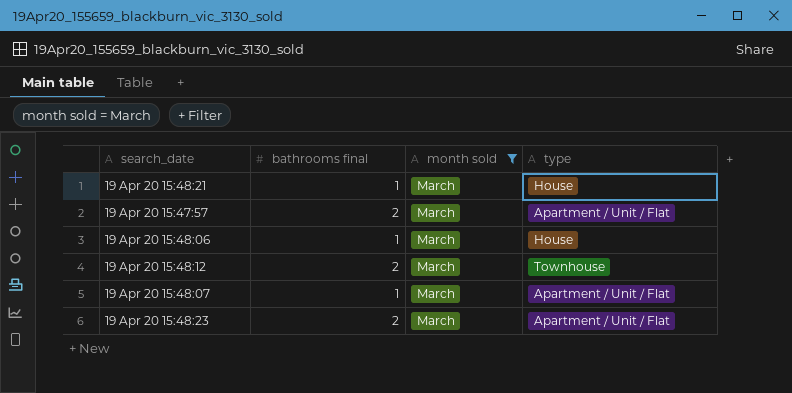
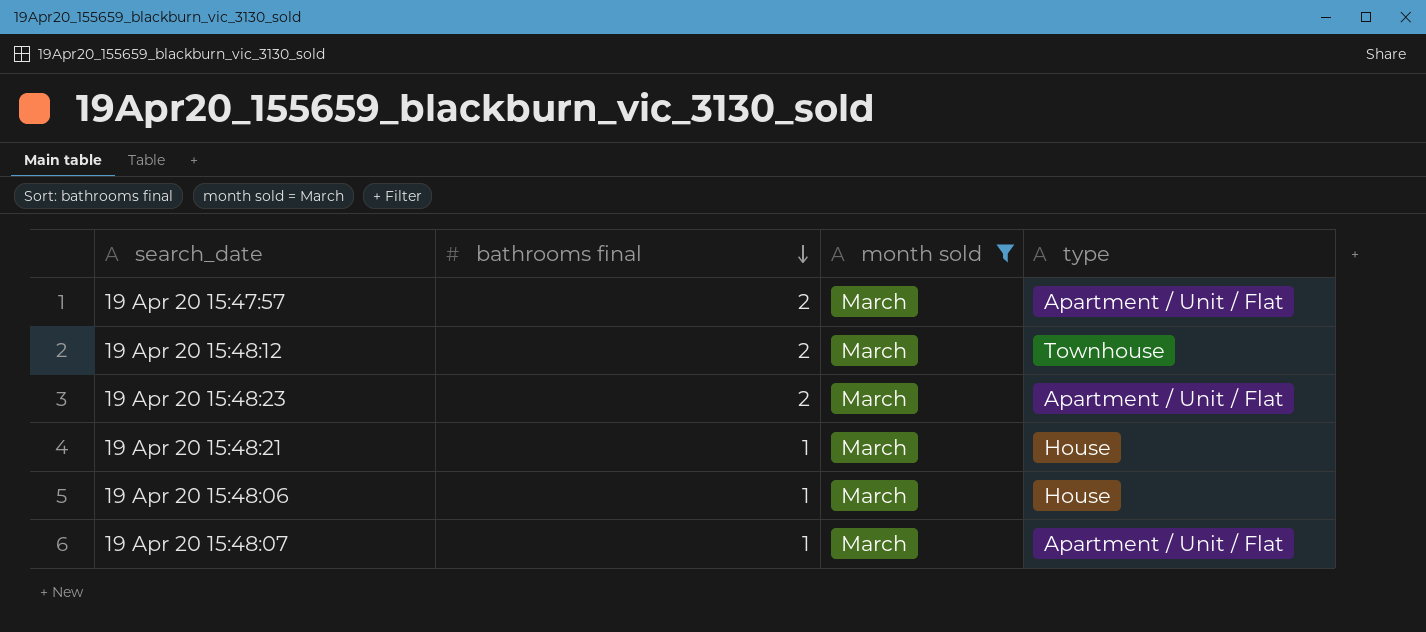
row order: none -> bathrooms final descending

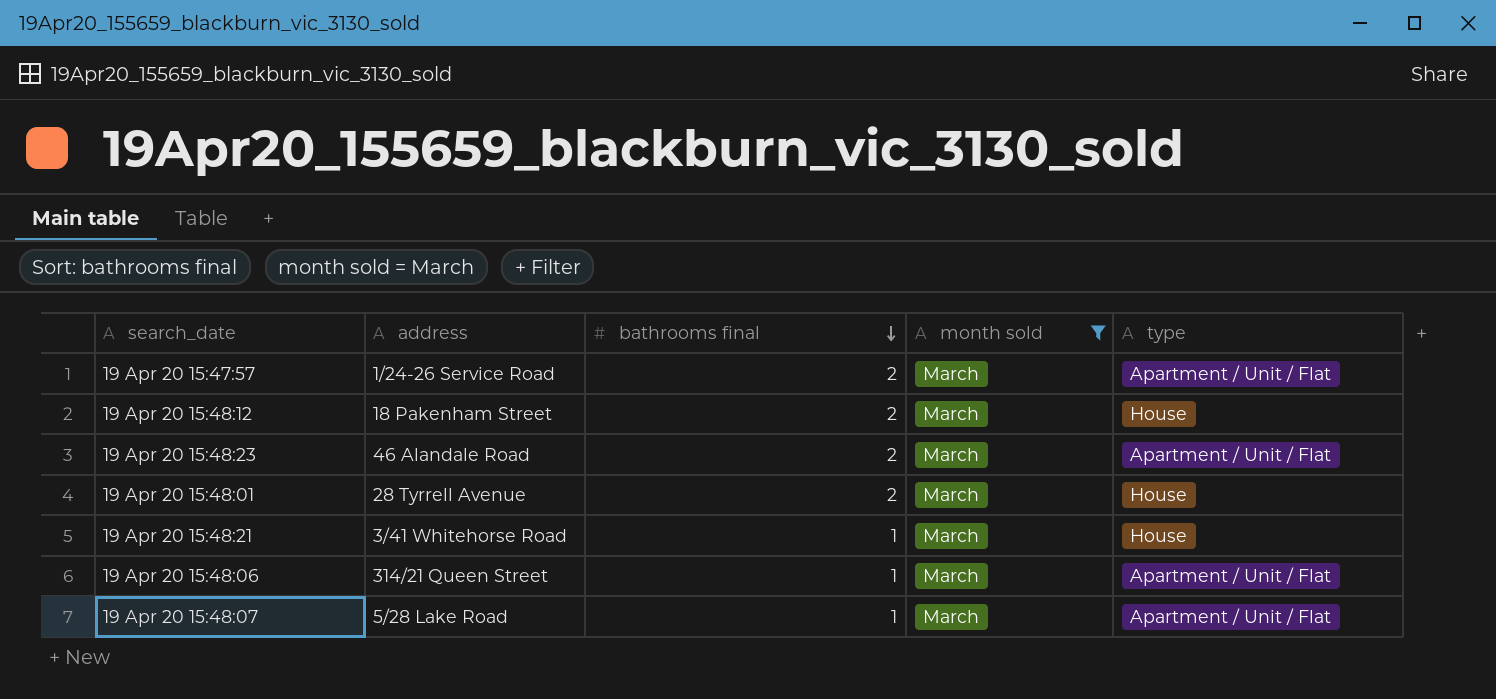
column address | position: none -> 2
19 Apr 20 15:48:12 | type: Townhouse -> House
row 19 Apr 20 15:48:01: none -> 28 Tyrrell Avenue | 2 | March | House
19 Apr 20 15:48:06 | type: House -> Apartment / Unit / Flat

